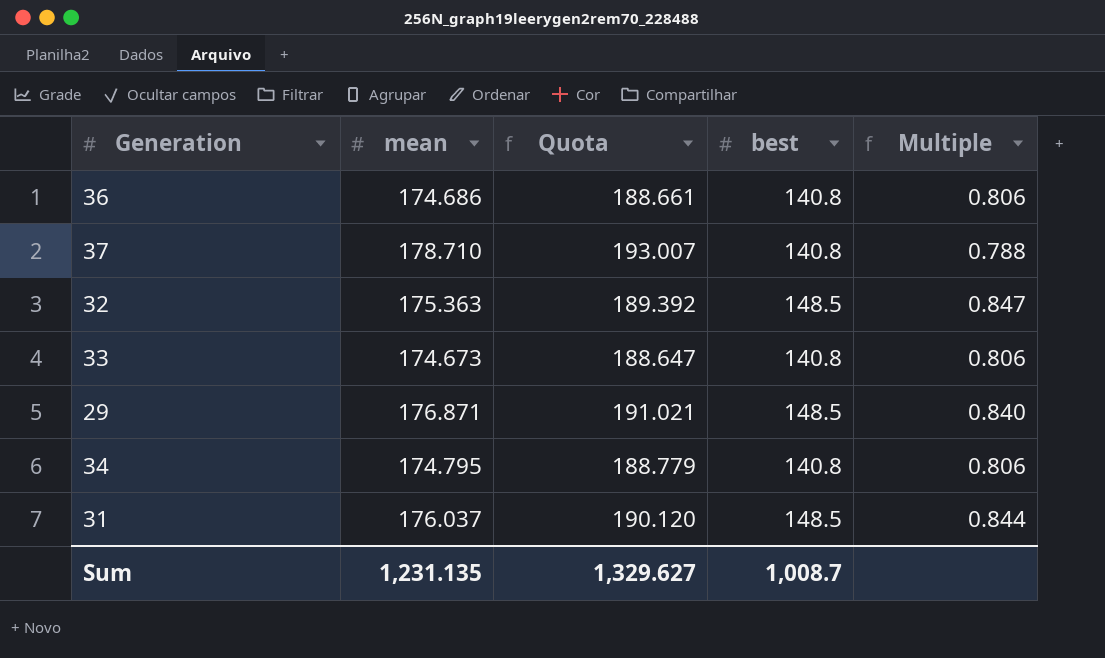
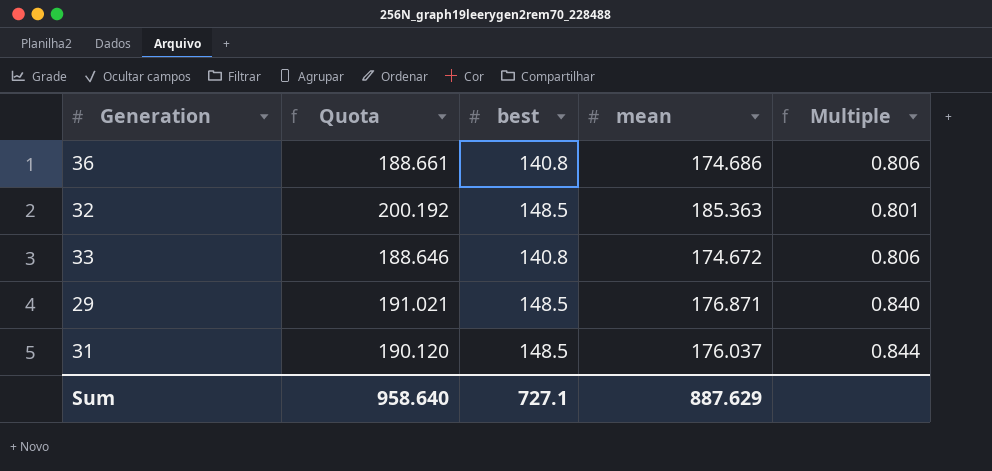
column mean | position: 2 -> 4
row 37: 178.710 | 193.007 | 140.8 | 0.788 -> none
row 34: 174.795 | 188.779 | 140.8 | 0.806 -> none
32 | Quota: 189.392 -> 200.192
32 | mean: 175.363 -> 185.363
32 | Multiple: 0.847 -> 0.801
33 | Quota: 188.647 -> 188.646
33 | mean: 174.673 -> 174.672
Sum | Quota: 1,329.627 -> 958.640
Sum | best: 1,008.7 -> 727.1
Sum | mean: 1,231.135 -> 887.629

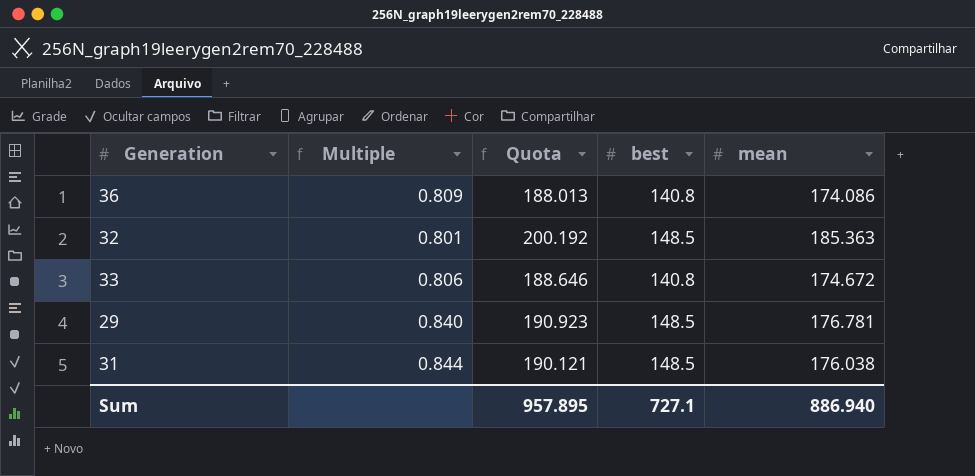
column Multiple | position: 5 -> 2
36 | Multiple: 0.806 -> 0.809
36 | Quota: 188.661 -> 188.013
36 | mean: 174.686 -> 174.086
29 | Quota: 191.021 -> 190.923
29 | mean: 176.871 -> 176.781
31 | Quota: 190.120 -> 190.121
31 | mean: 176.037 -> 176.038
Sum | Quota: 958.640 -> 957.895
Sum | mean: 887.629 -> 886.940

